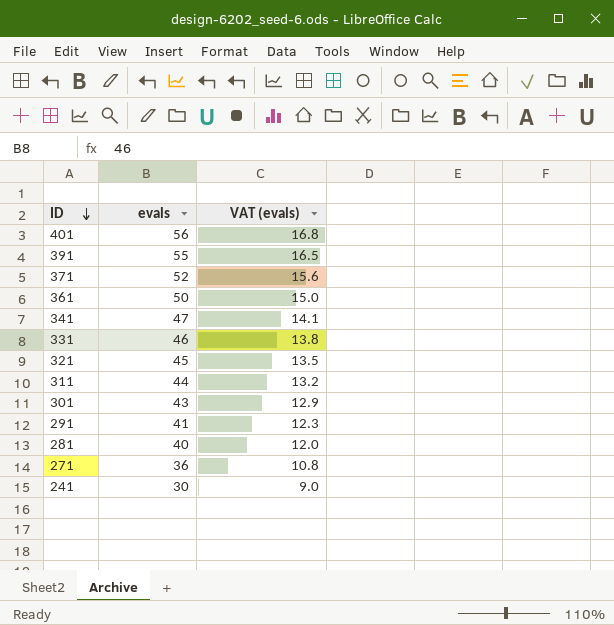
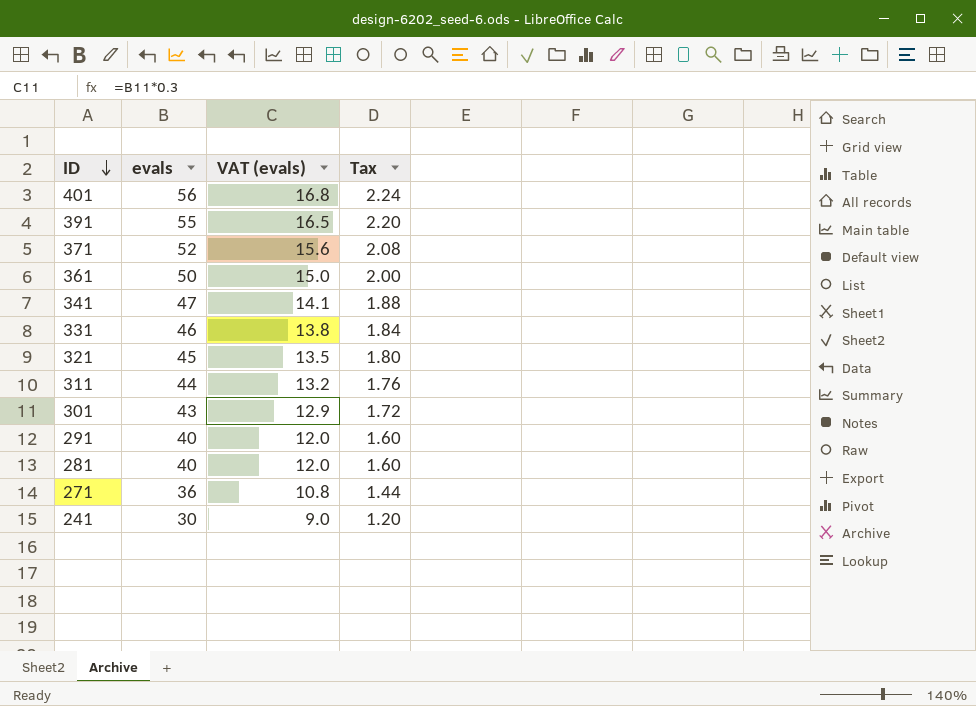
column Tax | formula: none -> [evals] * 0.04
291 | evals: 41 -> 40
291 | VAT (evals): 12.3 -> 12.0

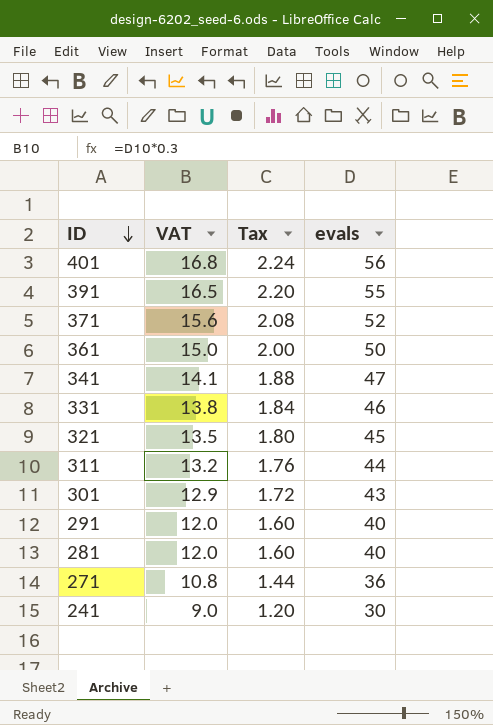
column name: VAT (evals) -> VAT
column evals | position: 2 -> 4

